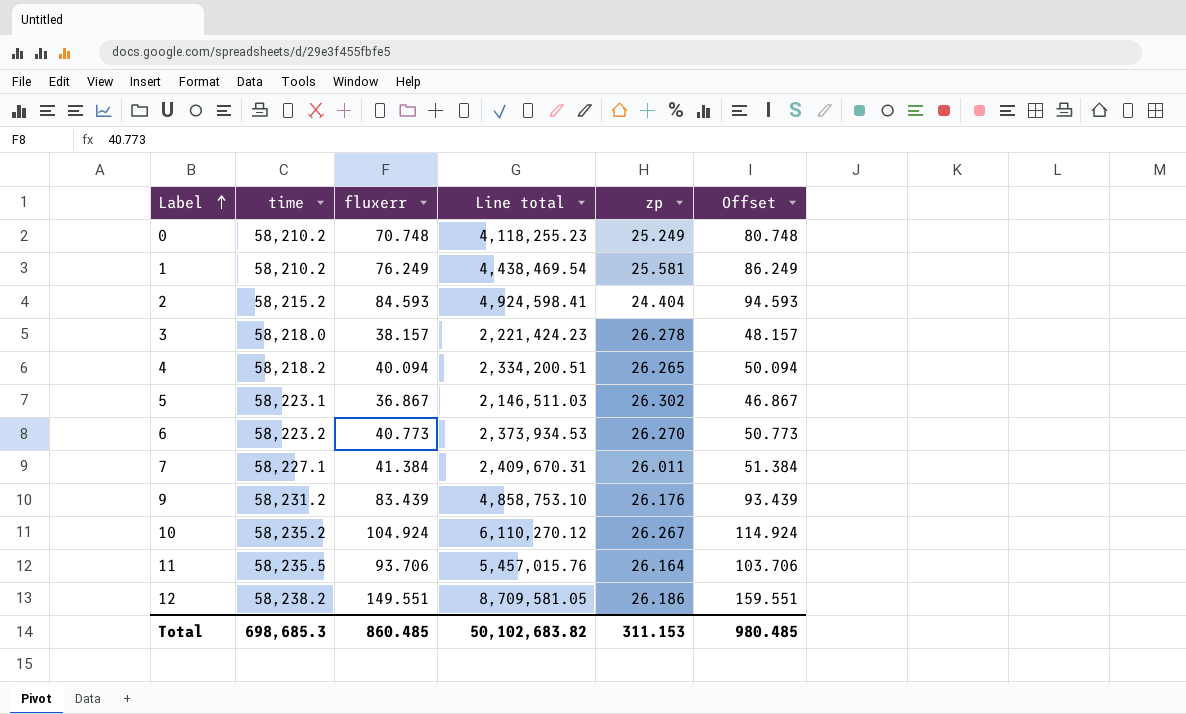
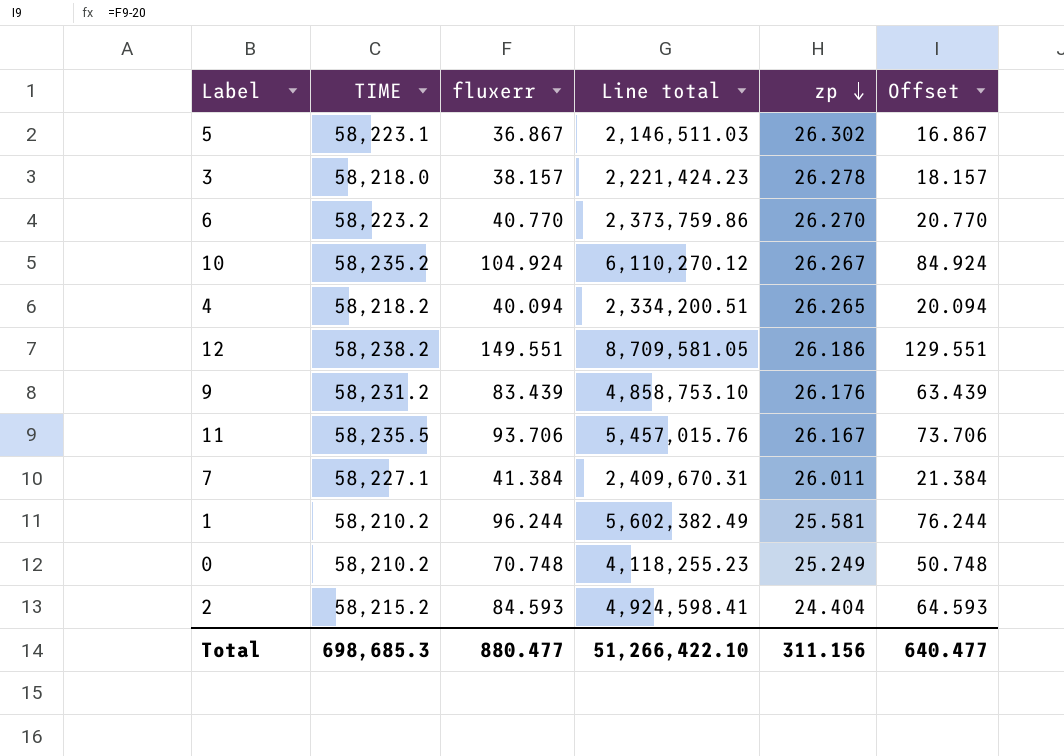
row order: Label ascending -> zp descending
column name: time -> TIME
column Offset | formula: [fluxerr] + 10 -> [fluxerr] - 20
6 | fluxerr: 40.773 -> 40.770
6 | Line total: 2,373,934.53 -> 2,373,759.86
11 | zp: 26.164 -> 26.167
1 | fluxerr: 76.249 -> 96.244
1 | Line total: 4,438,469.54 -> 5,602,382.49
Total | fluxerr: 860.485 -> 880.477
Total | Line total: 50,102,683.82 -> 51,266,422.10
Total | zp: 311.153 -> 311.156
Total | Offset: 980.485 -> 640.477

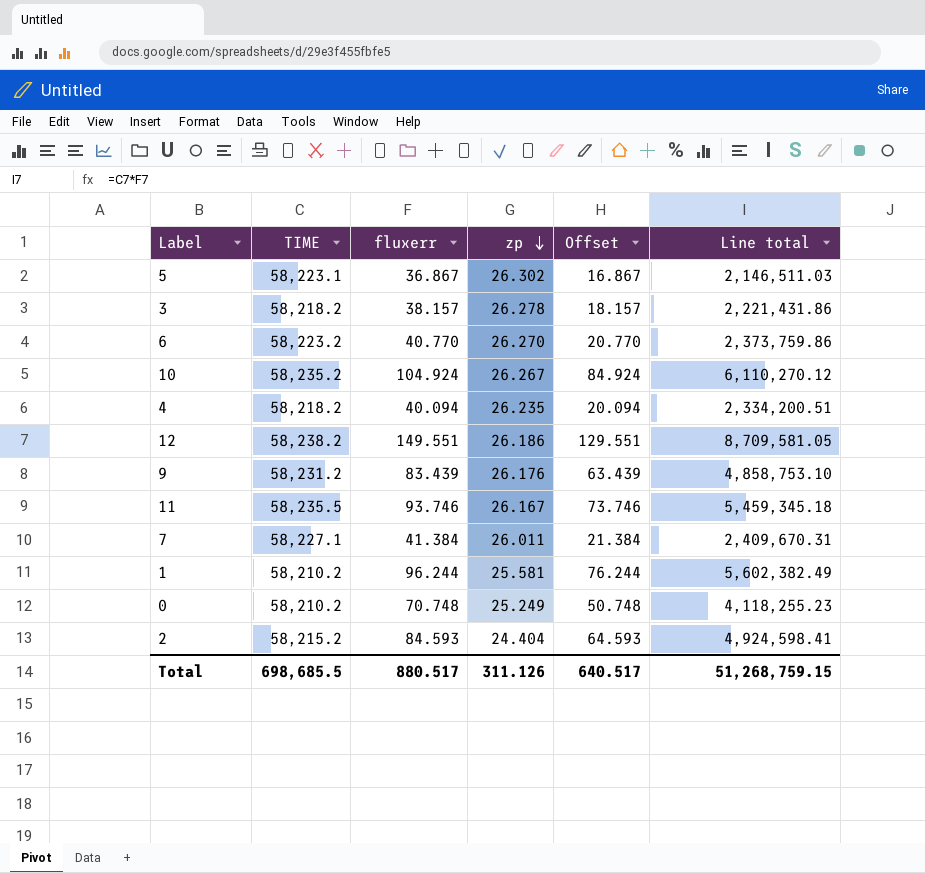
column Line total | position: 4 -> 6
3 | TIME: 58,218.0 -> 58,218.2
3 | Line total: 2,221,424.23 -> 2,221,431.86
4 | zp: 26.265 -> 26.235
11 | fluxerr: 93.706 -> 93.746
11 | Offset: 73.706 -> 73.746
11 | Line total: 5,457,015.76 -> 5,459,345.18
Total | TIME: 698,685.3 -> 698,685.5
Total | fluxerr: 880.477 -> 880.517
Total | zp: 311.156 -> 311.126
Total | Offset: 640.477 -> 640.517
Total | Line total: 51,266,422.10 -> 51,268,759.15

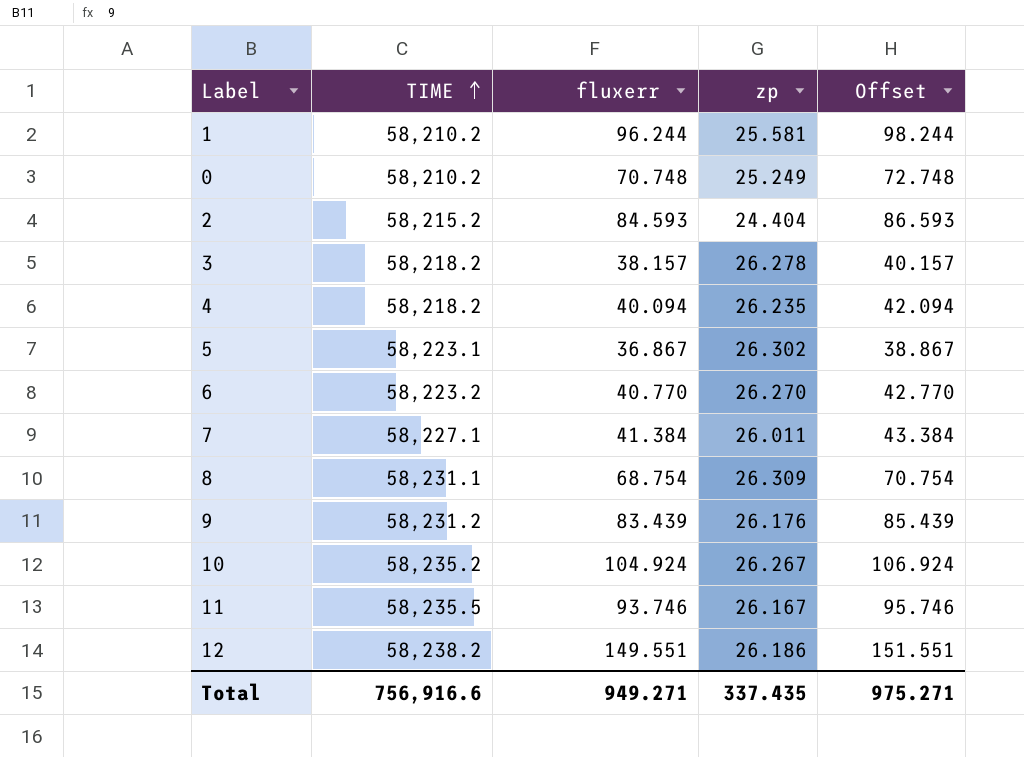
row order: zp descending -> TIME ascending
column Line total | formula: [TIME] * [fluxerr] -> none
column Offset | formula: [fluxerr] - 20 -> [fluxerr] + 2
row 8: none -> 58,231.1 | 68.754 | 26.309 | 70.754
Total | TIME: 698,685.5 -> 756,916.6
Total | fluxerr: 880.517 -> 949.271
Total | zp: 311.126 -> 337.435
Total | Offset: 640.517 -> 975.271

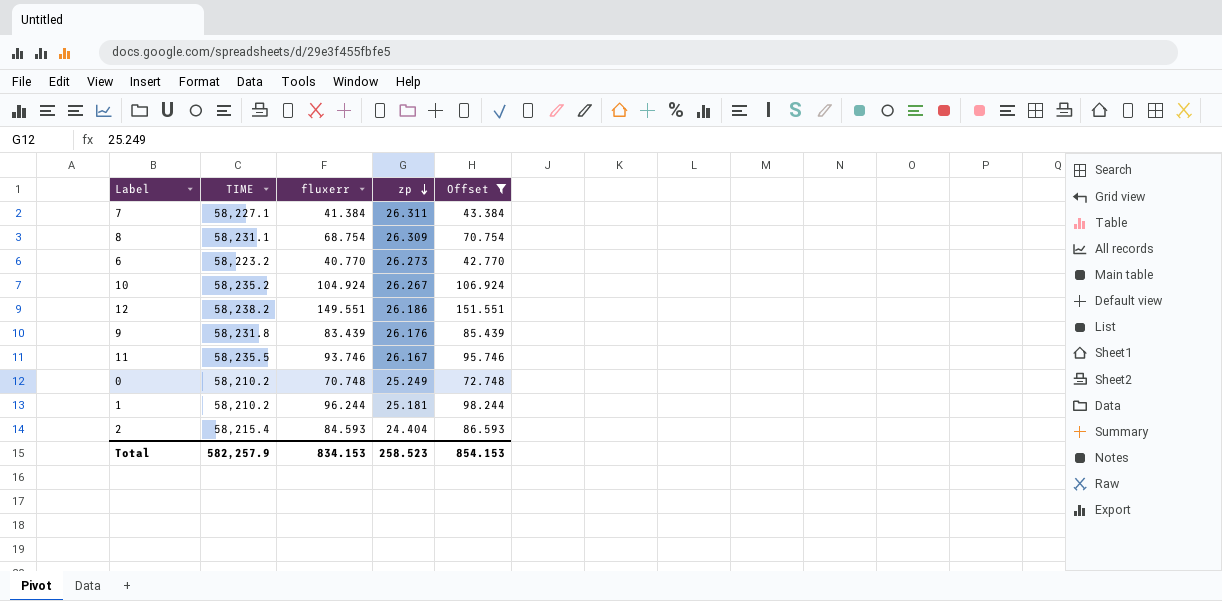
filter: none -> Offset >= 42.770
row order: TIME ascending -> zp descending
7 | zp: 26.011 -> 26.311
6 | zp: 26.270 -> 26.273
9 | TIME: 58,231.2 -> 58,231.8
1 | zp: 25.581 -> 25.181
2 | TIME: 58,215.2 -> 58,215.4
Total | TIME: 756,916.6 -> 582,257.9
Total | fluxerr: 949.271 -> 834.153
Total | zp: 337.435 -> 258.523
Total | Offset: 975.271 -> 854.153

